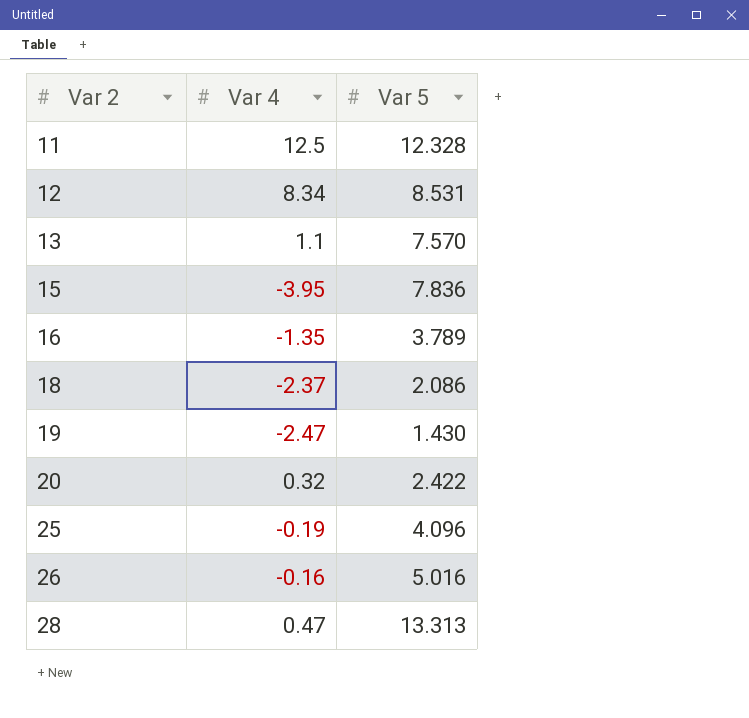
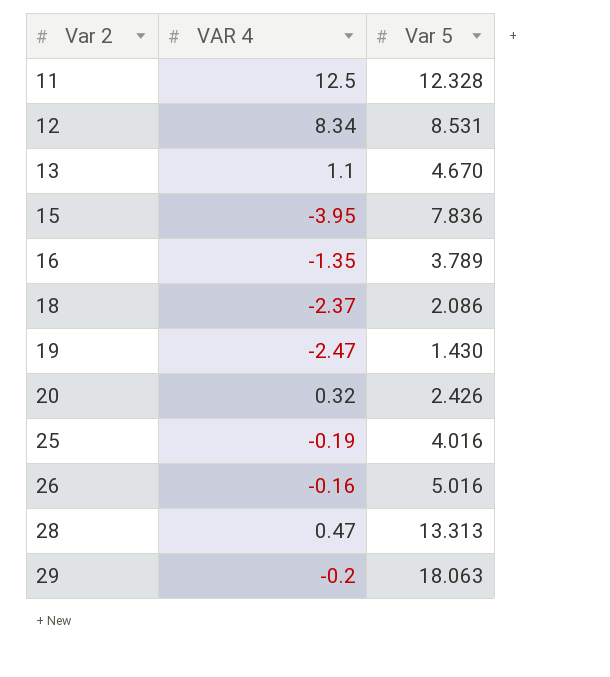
column name: Var 4 -> VAR 4
13 | Var 5: 7.570 -> 4.670
20 | Var 5: 2.422 -> 2.426
25 | Var 5: 4.096 -> 4.016
row 29: none -> -0.2 | 18.063

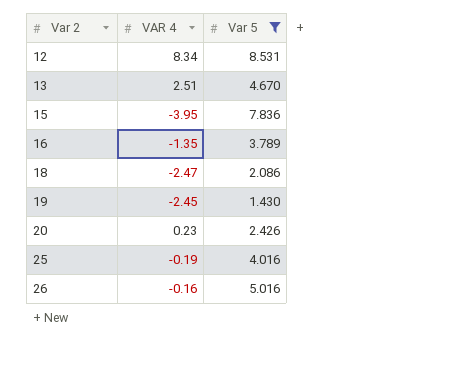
filter: none -> Var 5 <= 8.531
13 | VAR 4: 1.1 -> 2.51
18 | VAR 4: -2.37 -> -2.47
19 | VAR 4: -2.47 -> -2.45
20 | VAR 4: 0.32 -> 0.23

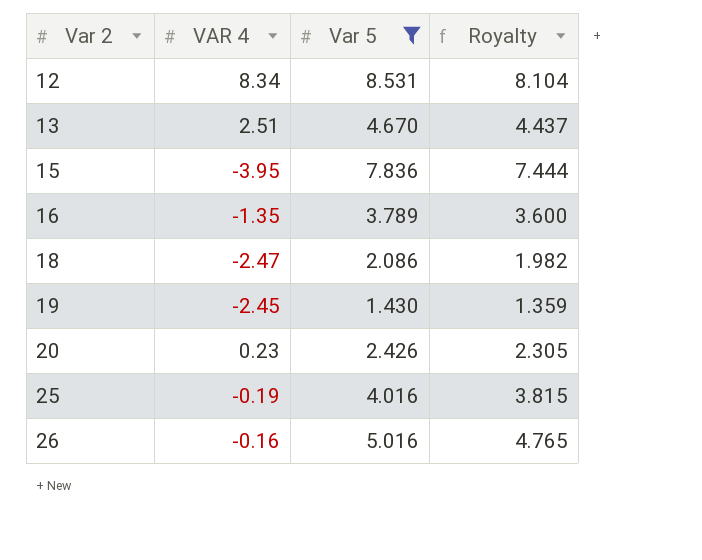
column Royalty | formula: none -> [Var 5] * 0.95

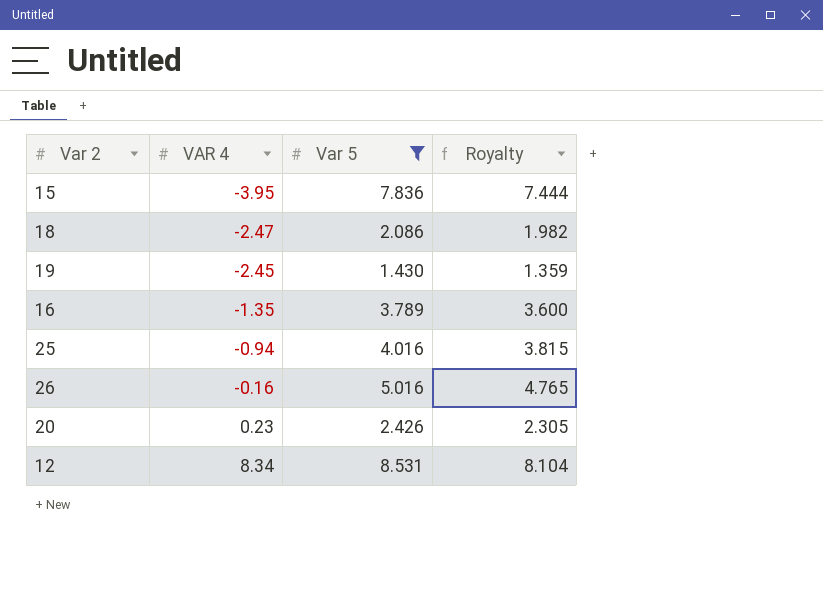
row order: Var 2 ascending -> VAR 4 ascending
row 13: 2.51 | 4.670 | 4.437 -> none
25 | VAR 4: -0.19 -> -0.94

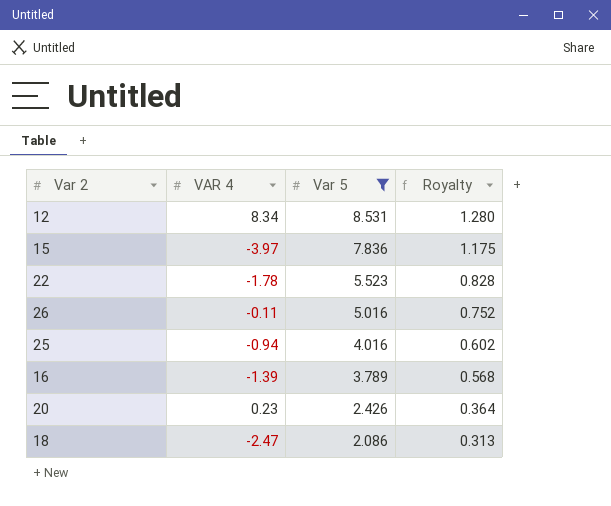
row order: VAR 4 ascending -> Var 5 descending
column Royalty | formula: [Var 5] * 0.95 -> [Var 5] * 0.15
row 19: -2.45 | 1.430 | 1.359 -> none
15 | VAR 4: -3.95 -> -3.97
row 22: none -> -1.78 | 5.523 | 0.828
26 | VAR 4: -0.16 -> -0.11
16 | VAR 4: -1.35 -> -1.39

